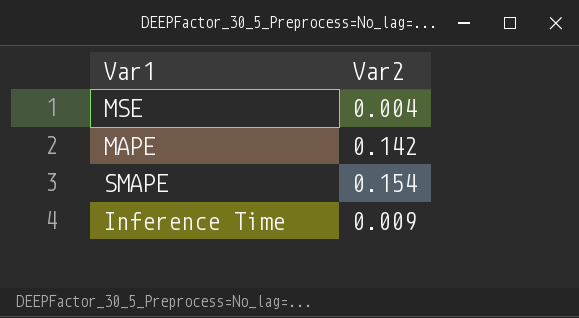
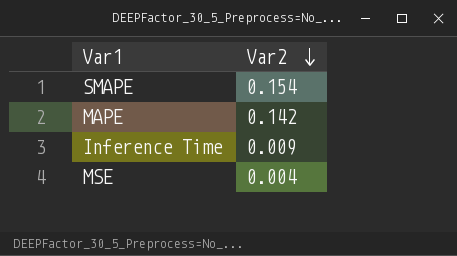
row order: none -> Var2 descending

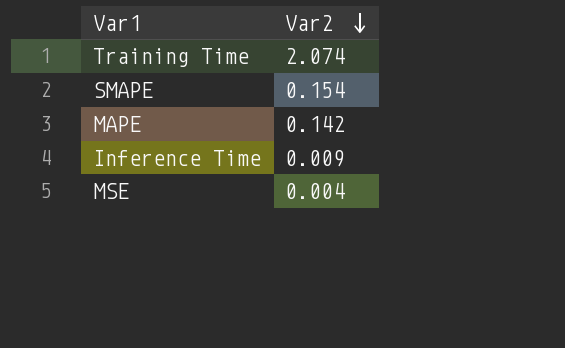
row Training Time: none -> 2.074

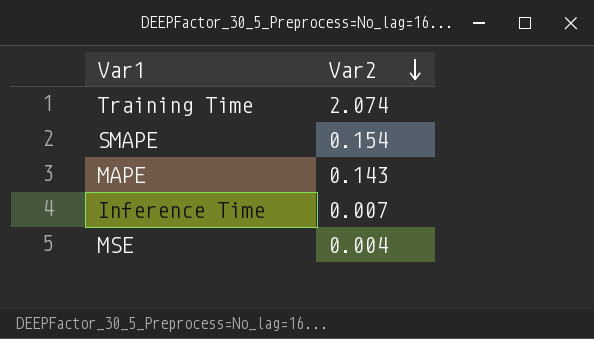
MAPE | Var2: 0.142 -> 0.143
Inference Time | Var2: 0.009 -> 0.007

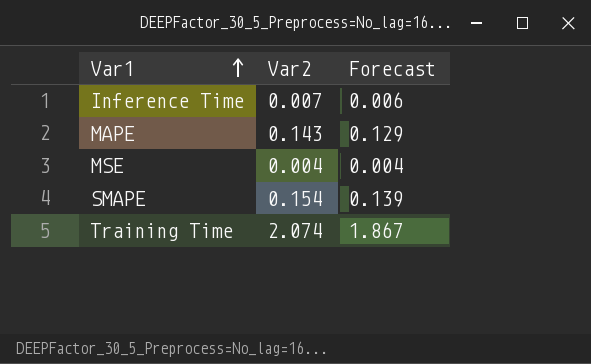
row order: Var2 descending -> Var1 ascending
column Forecast | formula: none -> [Var2] * 0.9

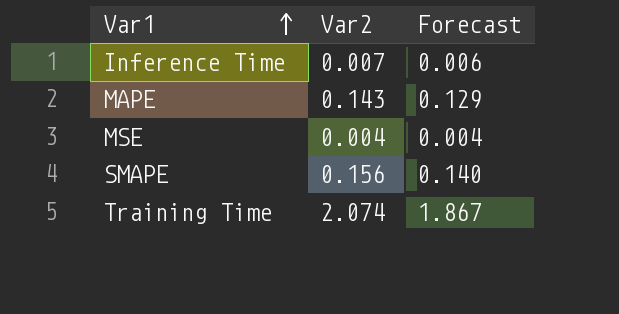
SMAPE | Var2: 0.154 -> 0.156
SMAPE | Forecast: 0.139 -> 0.140

